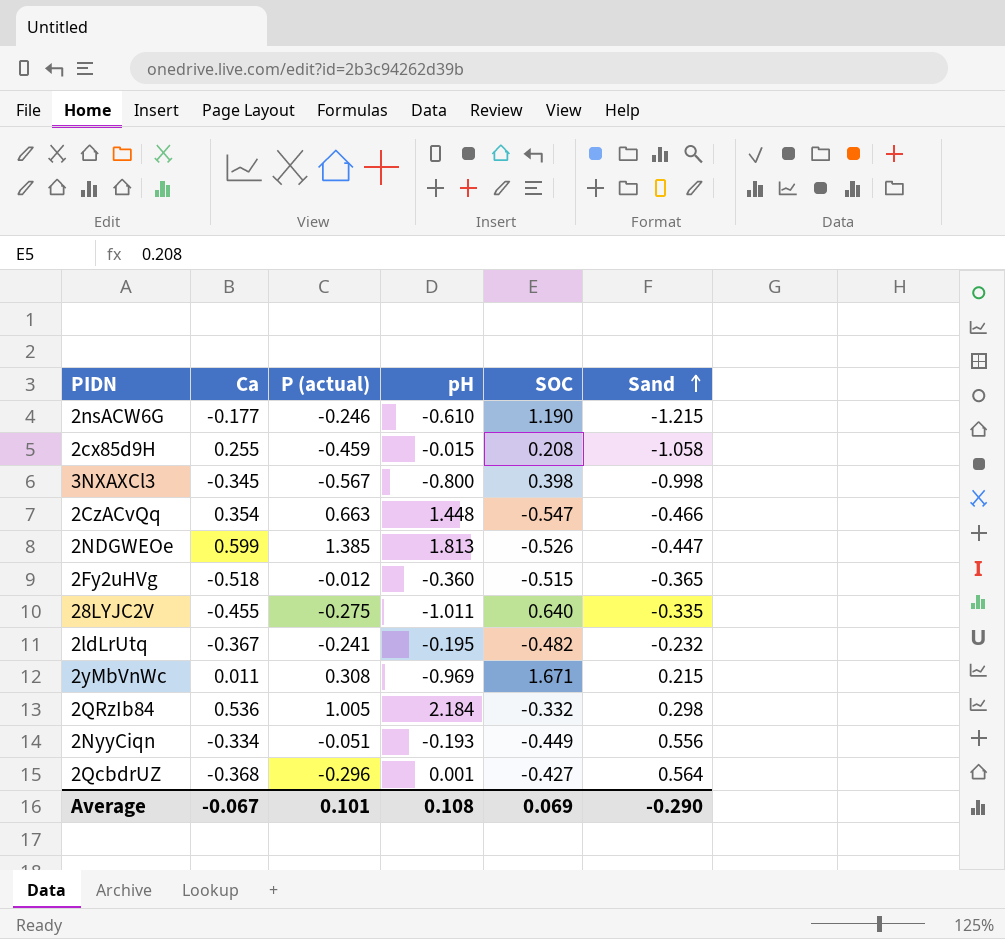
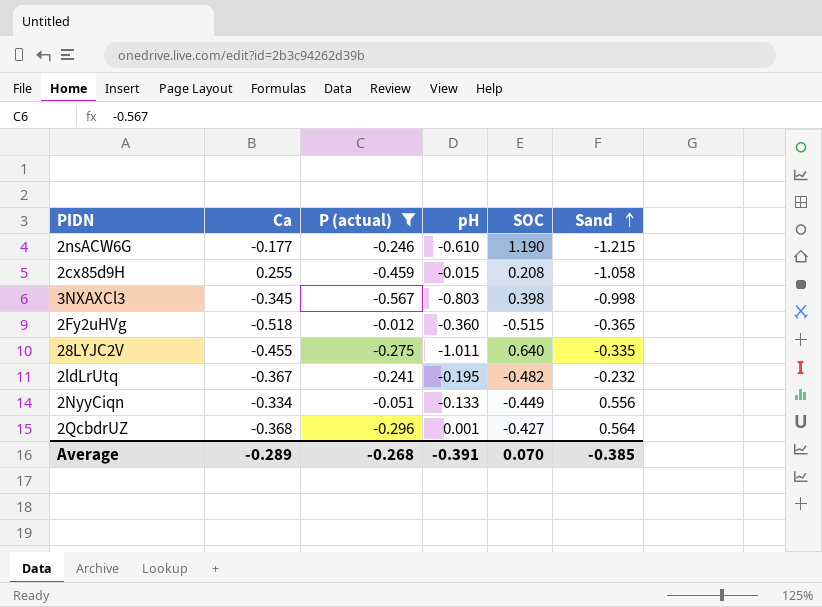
filter: none -> P (actual) <= -0.012
3NXAXCl3 | pH: -0.800 -> -0.803
2NyyCiqn | pH: -0.193 -> -0.133
Average | Ca: -0.067 -> -0.289
Average | P (actual): 0.101 -> -0.268
Average | pH: 0.108 -> -0.391
Average | SOC: 0.069 -> 0.070
Average | Sand: -0.290 -> -0.385

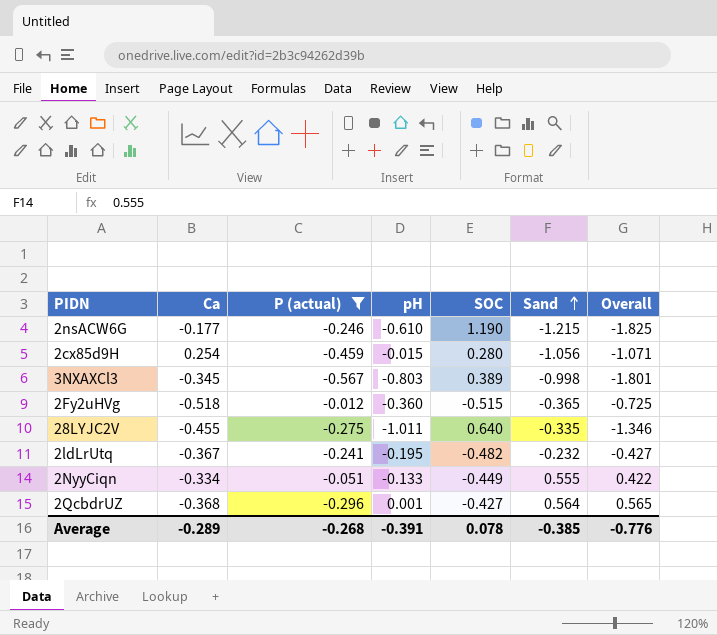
column Overall | formula: none -> [pH] + [Sand]
2cx85d9H | Ca: 0.255 -> 0.254
2cx85d9H | SOC: 0.208 -> 0.280
2cx85d9H | Sand: -1.058 -> -1.056
3NXAXCl3 | SOC: 0.398 -> 0.389
2NyyCiqn | Sand: 0.556 -> 0.555
Average | SOC: 0.070 -> 0.078

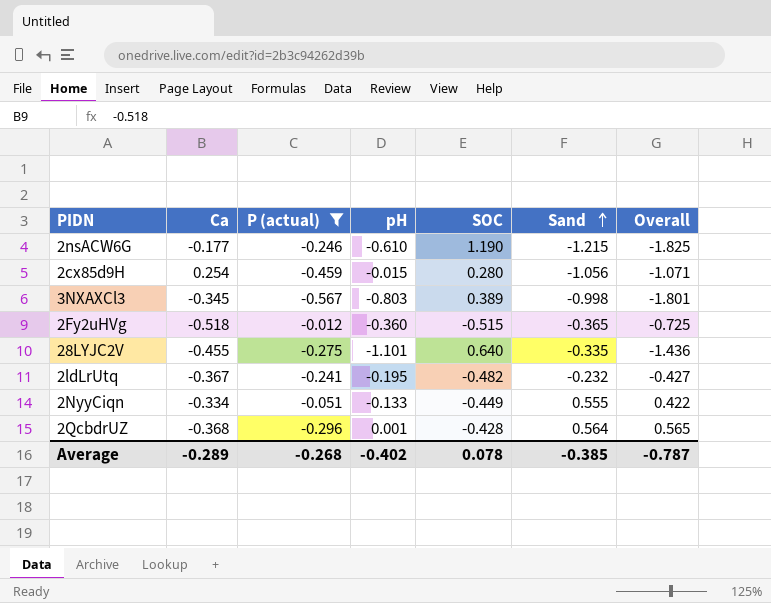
28LYJC2V | pH: -1.011 -> -1.101
28LYJC2V | Overall: -1.346 -> -1.436
2QcbdrUZ | SOC: -0.427 -> -0.428
Average | pH: -0.391 -> -0.402
Average | Overall: -0.776 -> -0.787

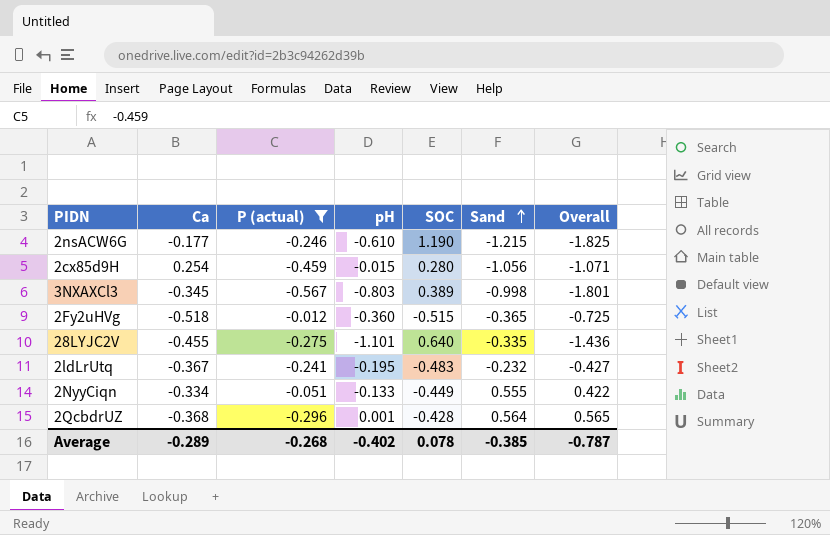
2ldLrUtq | SOC: -0.482 -> -0.483

